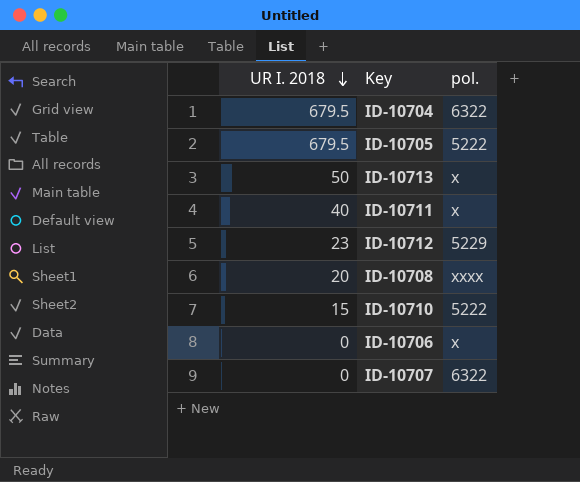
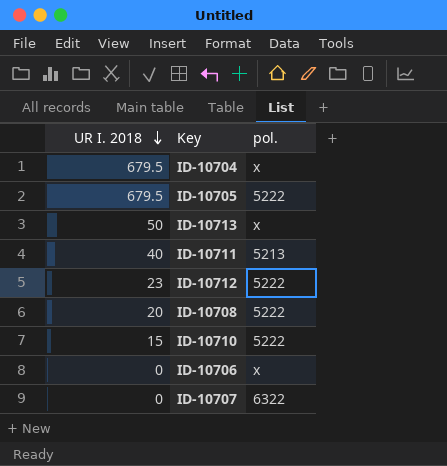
ID-10704 | pol.: 6322 -> x
ID-10711 | pol.: x -> 5213
ID-10712 | pol.: 5229 -> 5222
ID-10708 | pol.: xxxx -> 5222

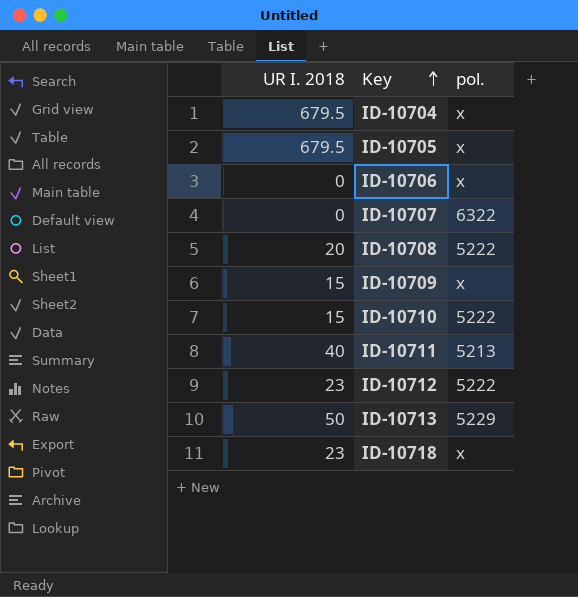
row order: UR I. 2018 descending -> Key ascending
ID-10705 | pol.: 5222 -> x
row ID-10709: none -> 15 | x
ID-10713 | pol.: x -> 5229
row ID-10718: none -> 23 | x

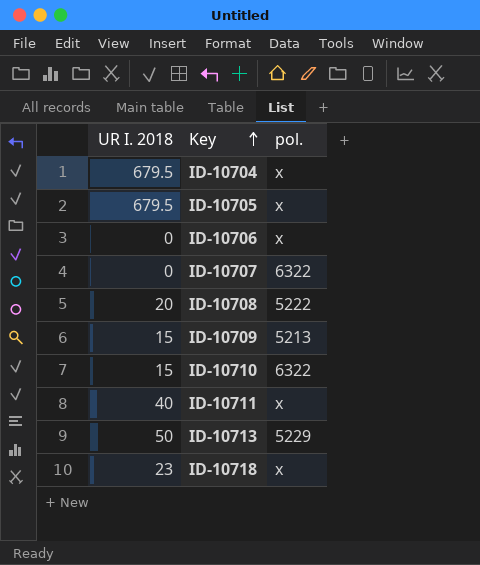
row ID-10712: 23 | 5222 -> none
ID-10709 | pol.: x -> 5213
ID-10710 | pol.: 5222 -> 6322
ID-10711 | pol.: 5213 -> x

